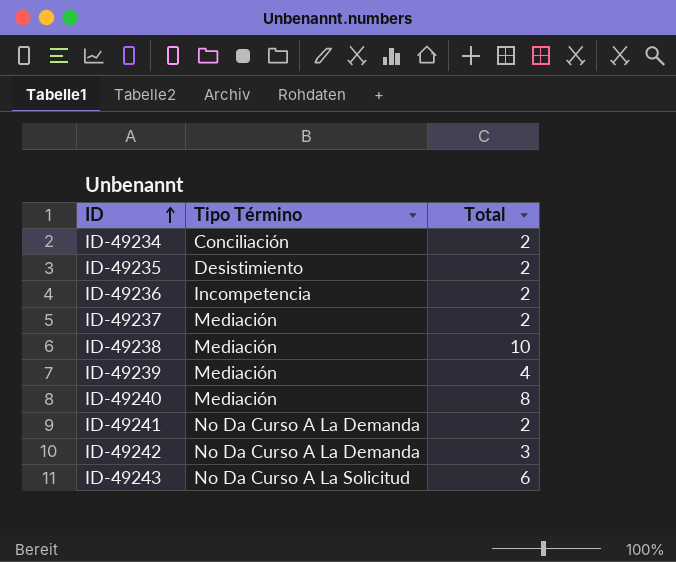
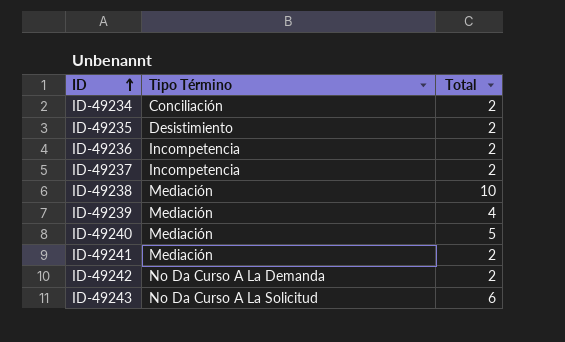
ID-49237 | Tipo Término: Mediación -> Incompetencia
ID-49240 | Total: 8 -> 5
ID-49241 | Tipo Término: No Da Curso A La Demanda -> Mediación
ID-49242 | Total: 3 -> 2

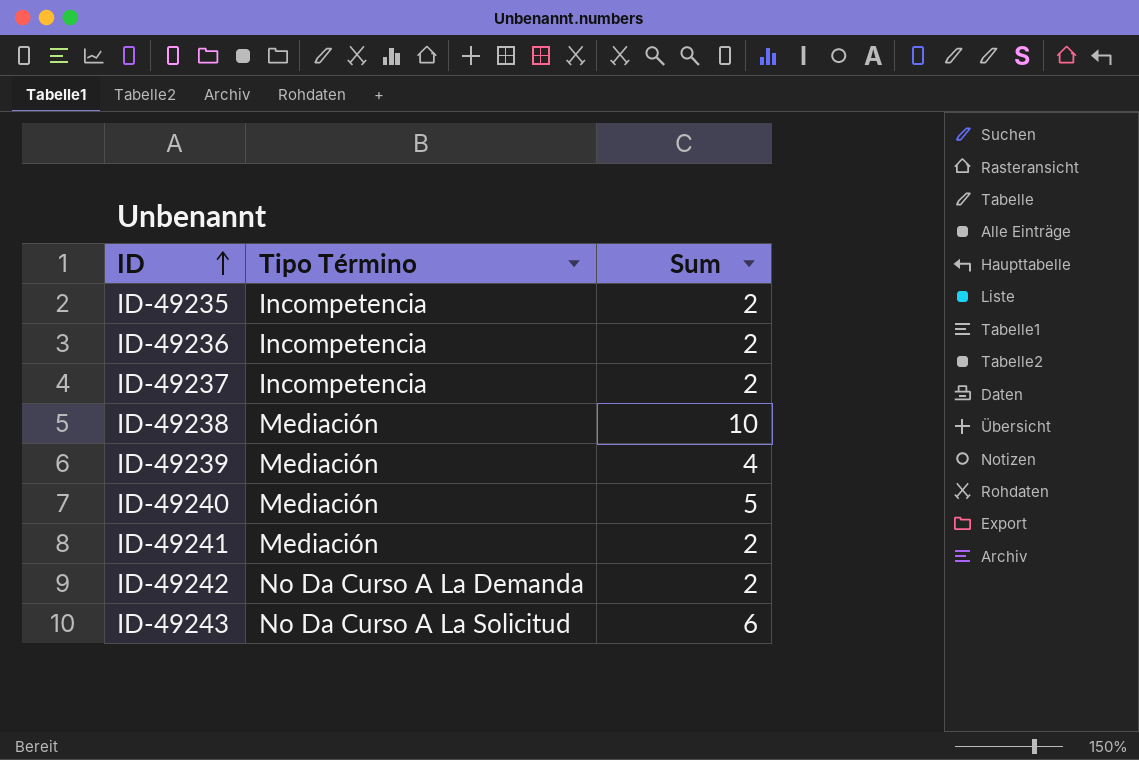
column name: Total -> Sum
row ID-49234: Conciliación | 2 -> none
ID-49235 | Tipo Término: Desistimiento -> Incompetencia

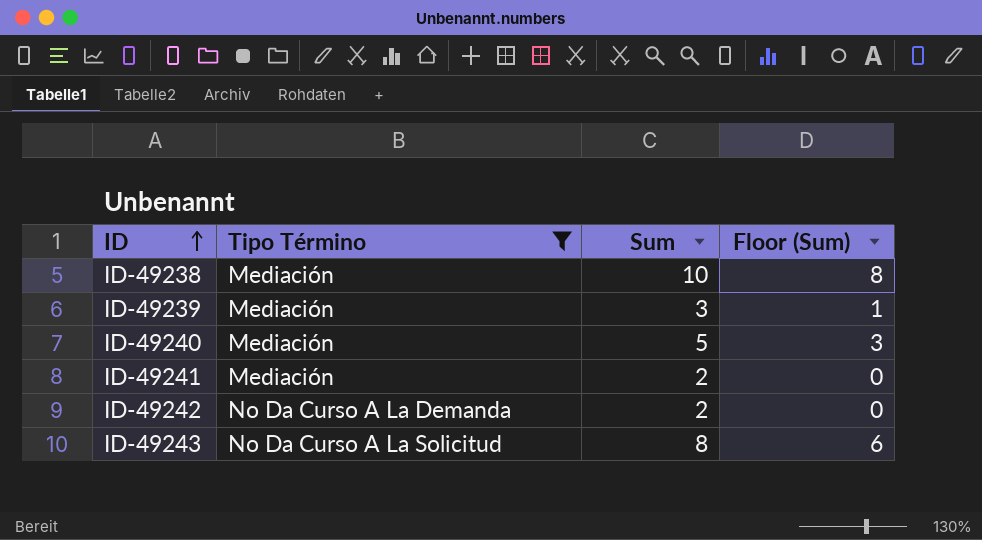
filter: none -> Tipo Término != Incompetencia
column Floor (Sum) | formula: none -> [Sum] - 2
ID-49239 | Sum: 4 -> 3
ID-49243 | Sum: 6 -> 8

